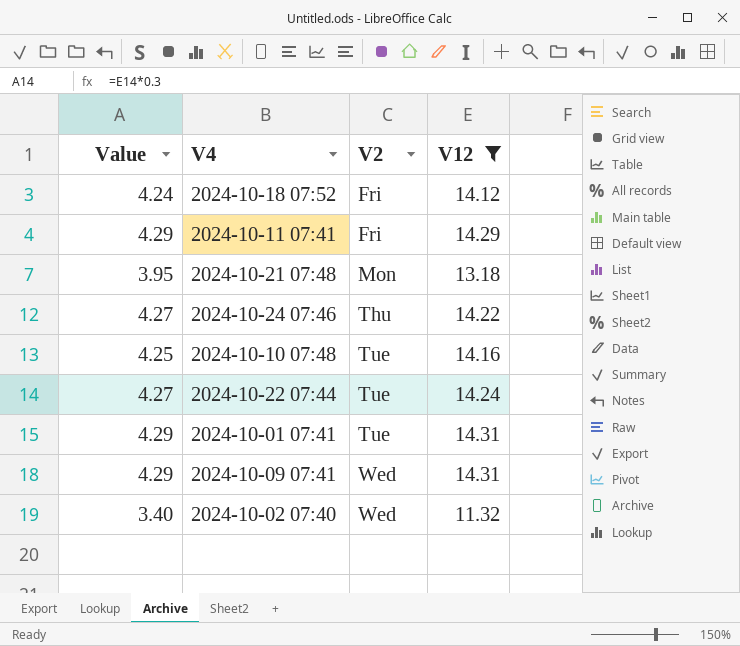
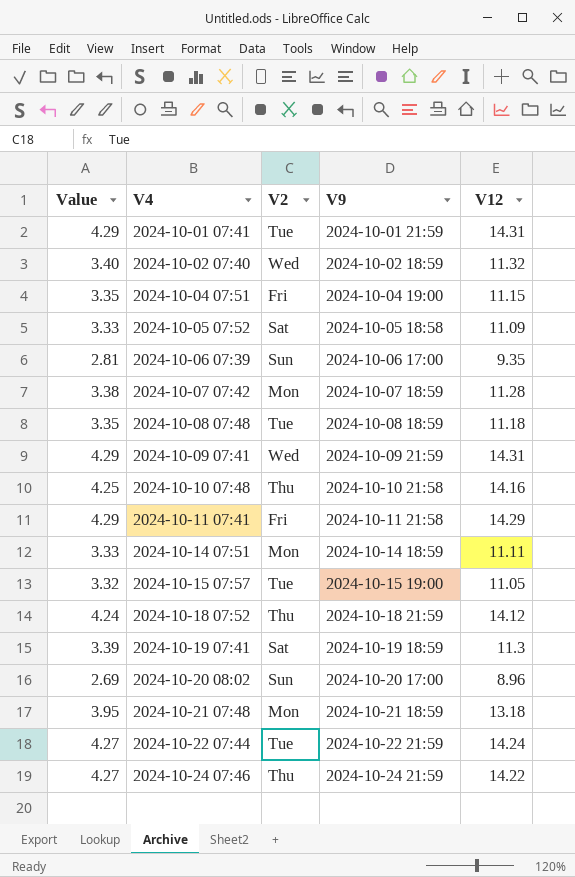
filter: V12 >= 11.32 -> none
row order: V2 ascending -> V4 ascending
column V9 | position: none -> 4
2024-10-10 07:48 | V2: Tue -> Thu
2024-10-18 07:52 | V2: Fri -> Thu

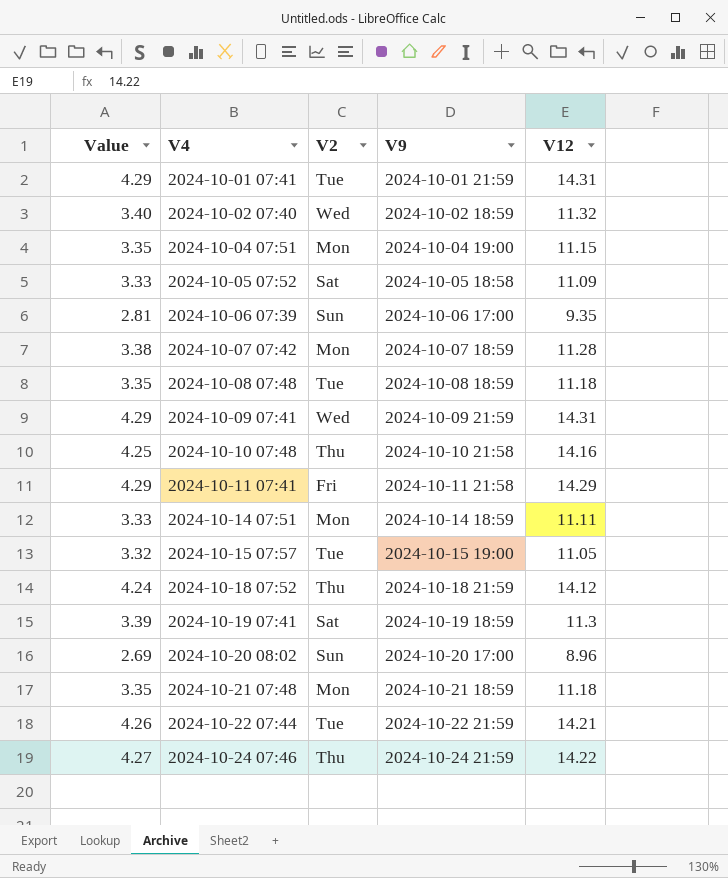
2024-10-04 07:51 | V2: Fri -> Mon
2024-10-21 07:48 | Value: 3.95 -> 3.35
2024-10-21 07:48 | V12: 13.18 -> 11.18
2024-10-22 07:44 | Value: 4.27 -> 4.26
2024-10-22 07:44 | V12: 14.24 -> 14.21

